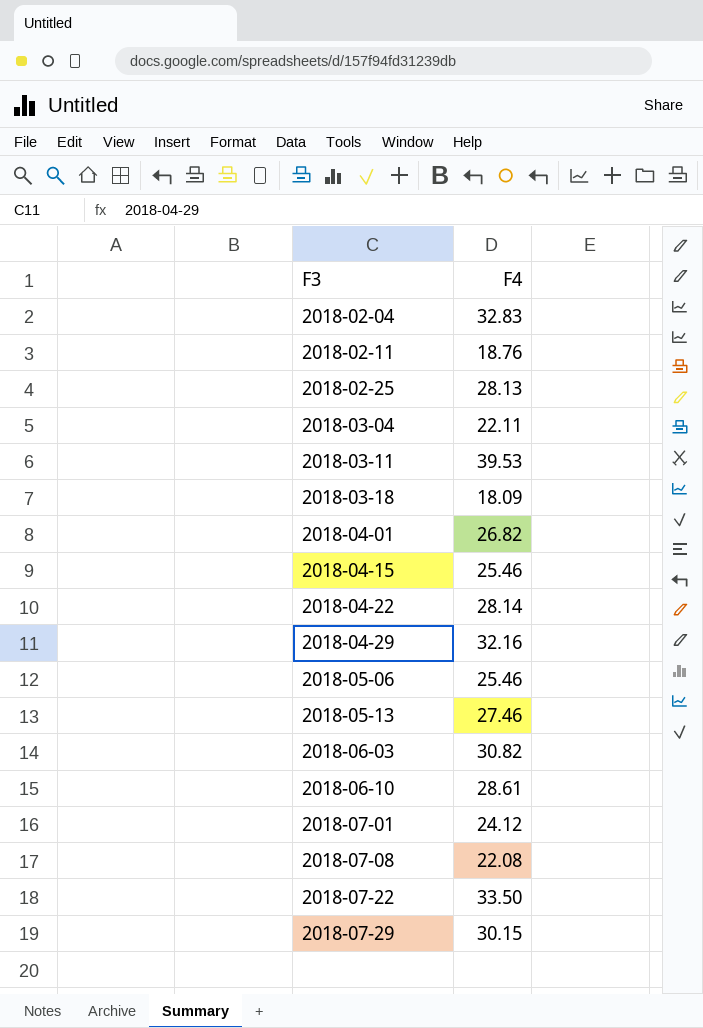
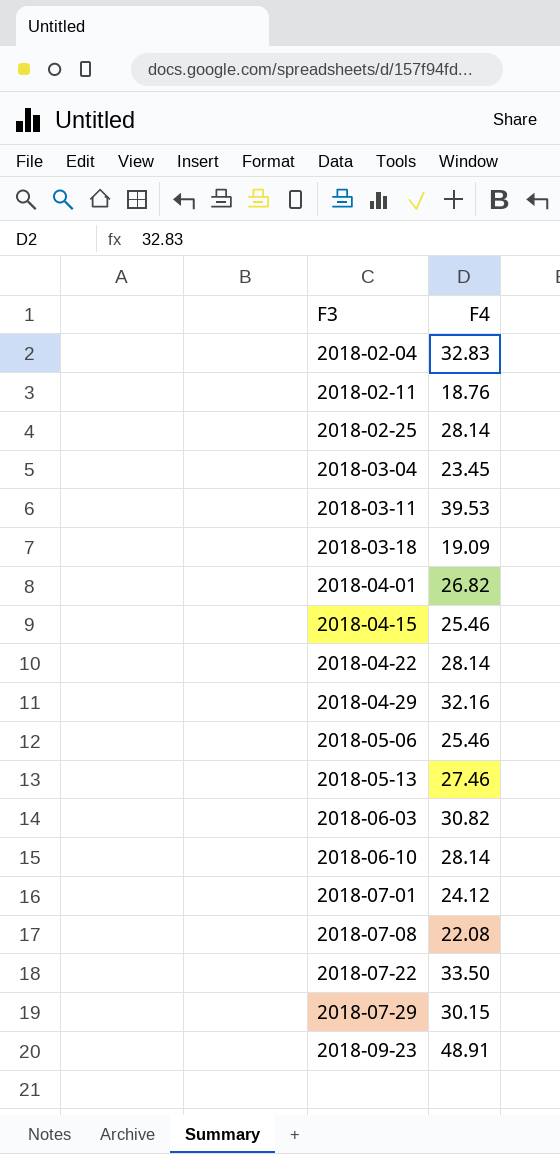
2018-02-25 | F4: 28.13 -> 28.14
2018-03-04 | F4: 22.11 -> 23.45
2018-03-18 | F4: 18.09 -> 19.09
2018-06-10 | F4: 28.61 -> 28.14
row 2018-09-23: none -> 48.91

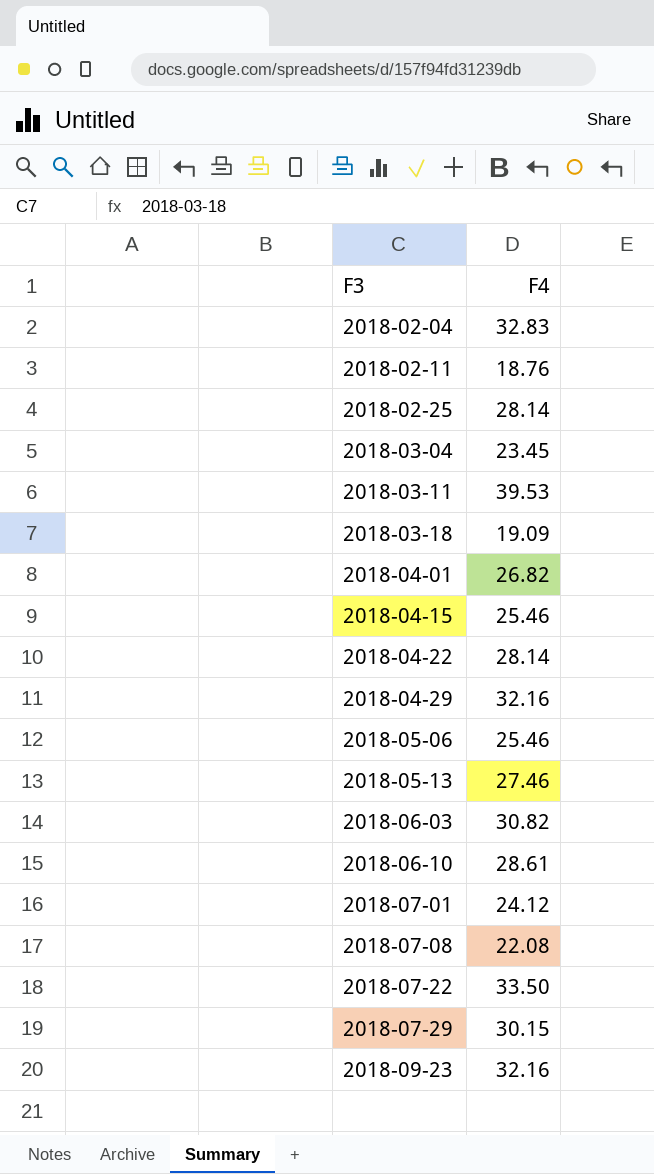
2018-06-10 | F4: 28.14 -> 28.61
2018-09-23 | F4: 48.91 -> 32.16

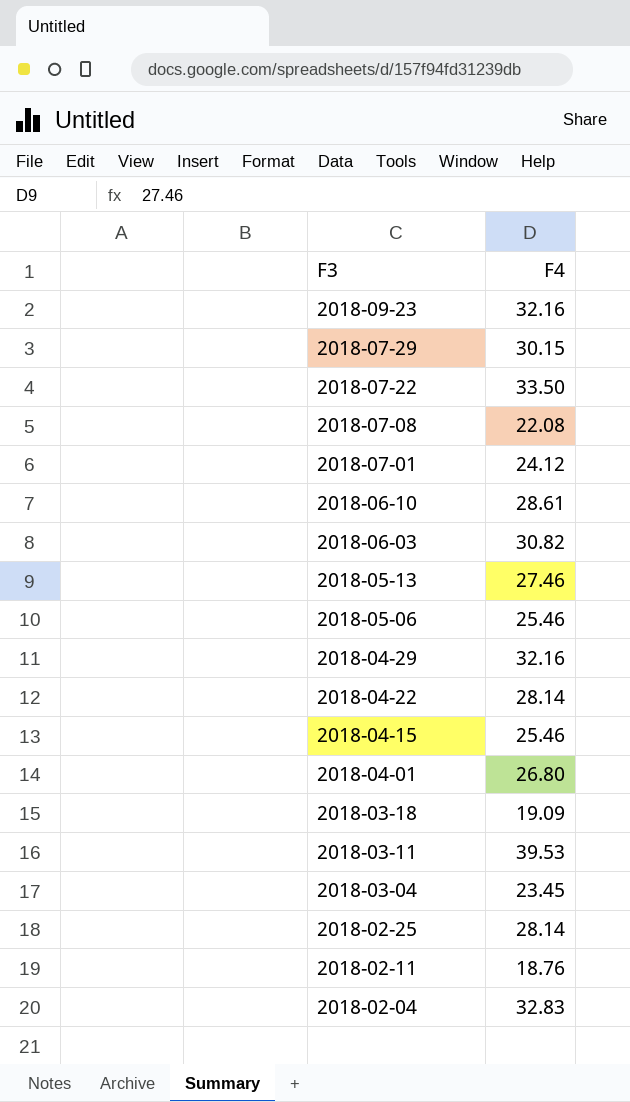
row order: F3 ascending -> F3 descending
2018-04-01 | F4: 26.82 -> 26.80

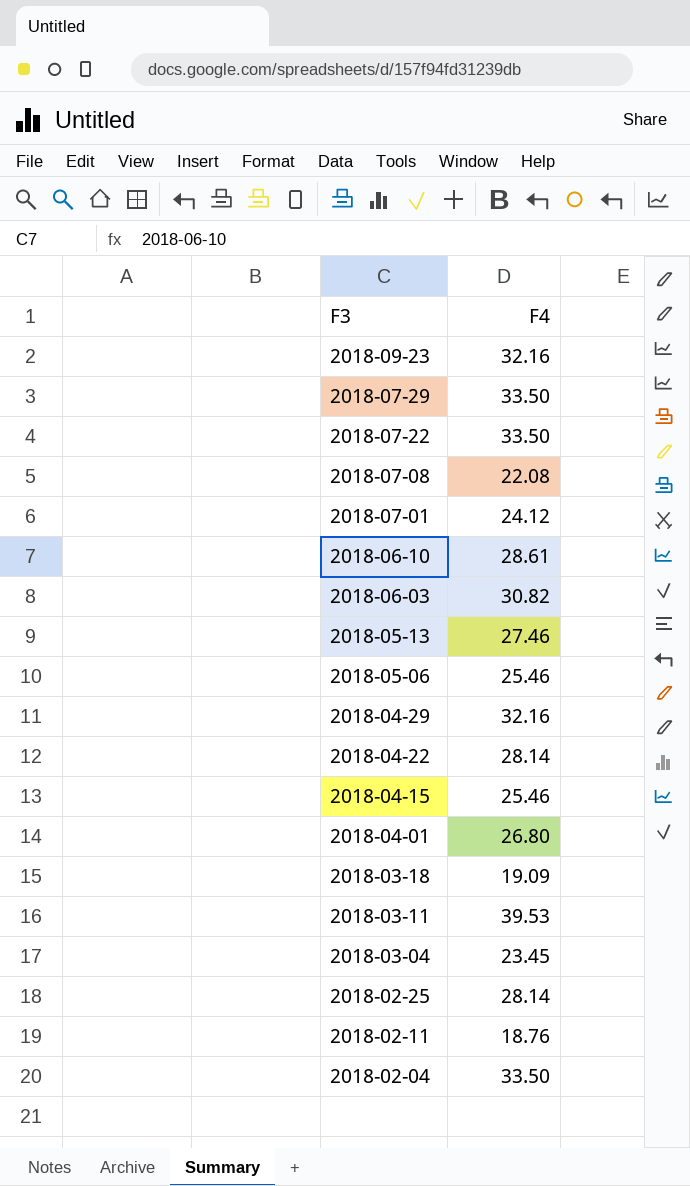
2018-07-29 | F4: 30.15 -> 33.50
2018-02-04 | F4: 32.83 -> 33.50

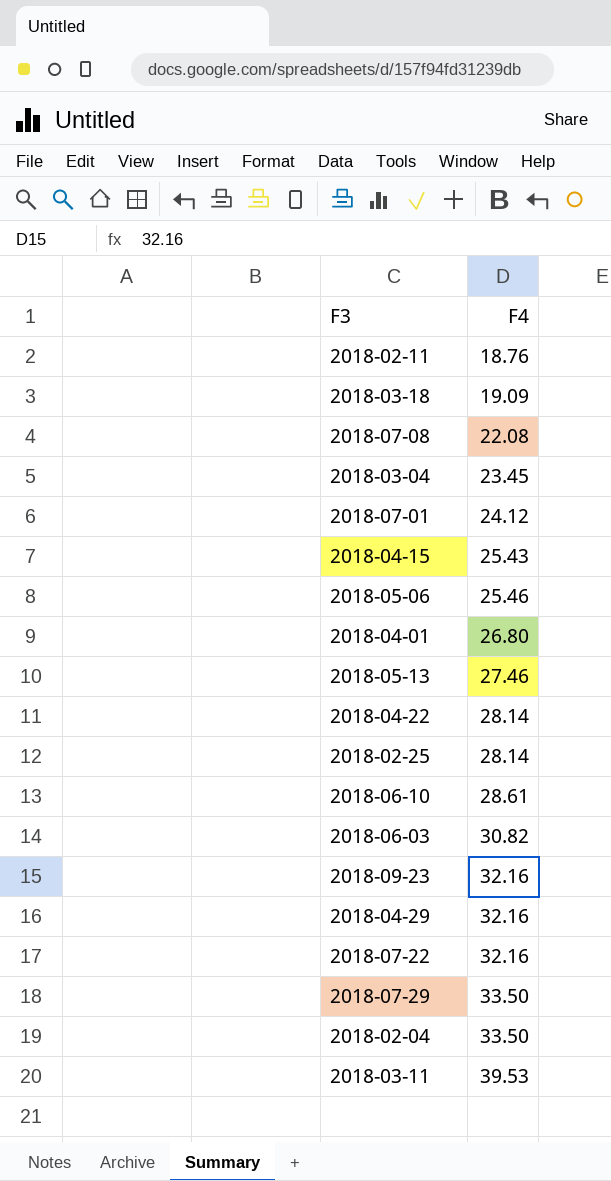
row order: F3 descending -> F4 ascending
2018-04-15 | F4: 25.46 -> 25.43
2018-07-22 | F4: 33.50 -> 32.16

